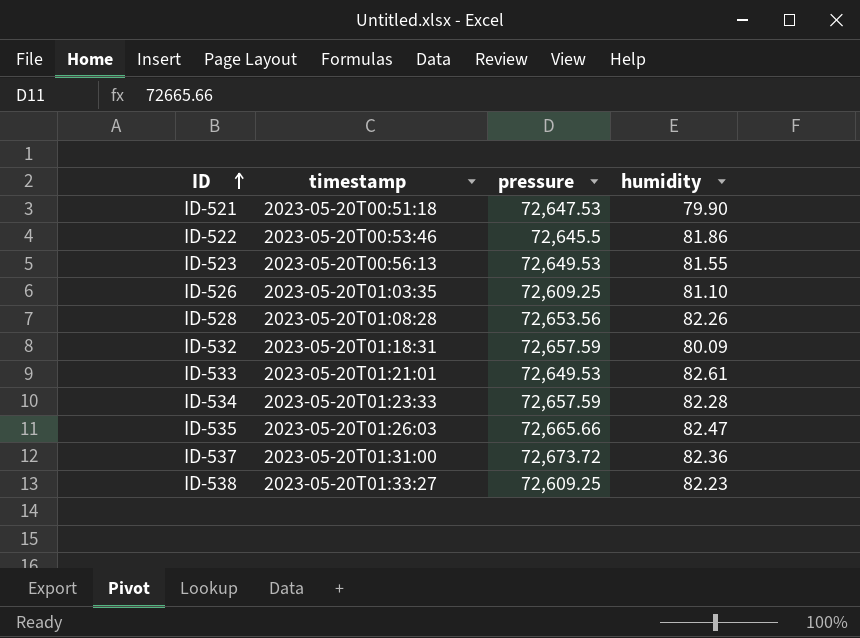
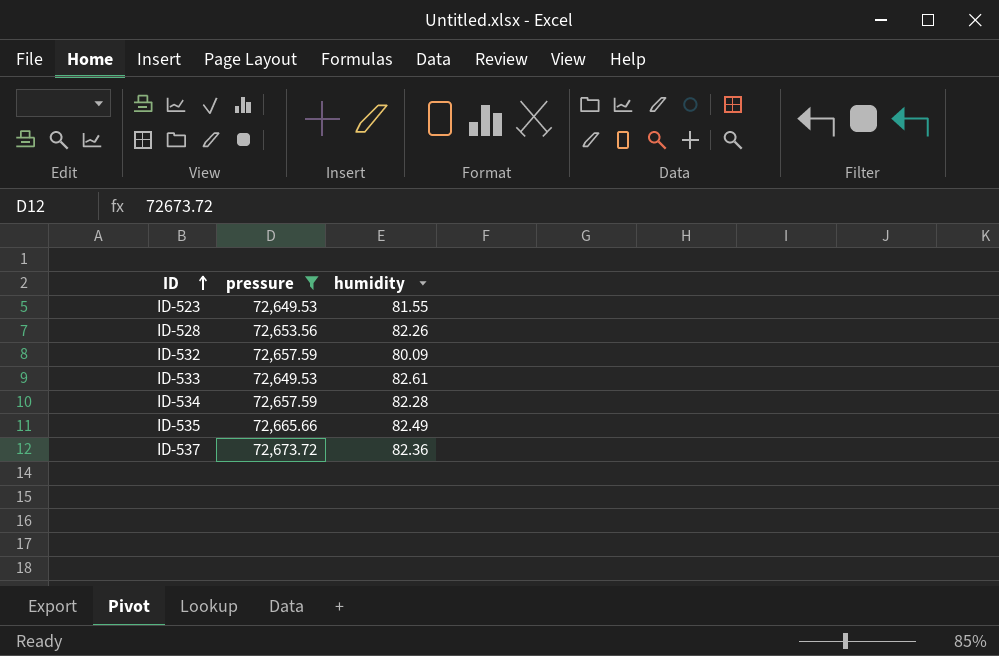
filter: none -> pressure >= 72,649.53
column timestamp | position: 2 -> none
ID-535 | humidity: 82.47 -> 82.49

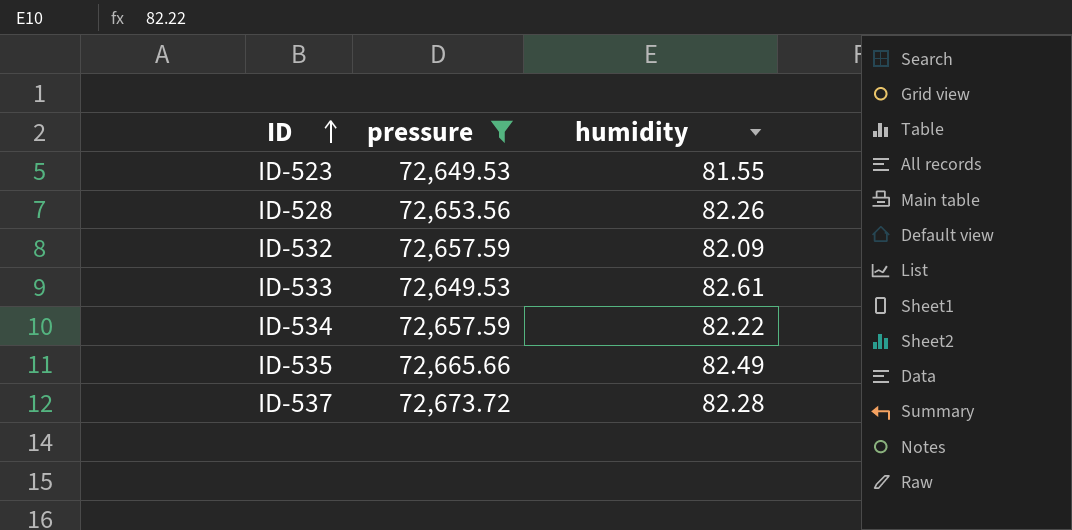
ID-532 | humidity: 80.09 -> 82.09
ID-534 | humidity: 82.28 -> 82.22
ID-537 | humidity: 82.36 -> 82.28

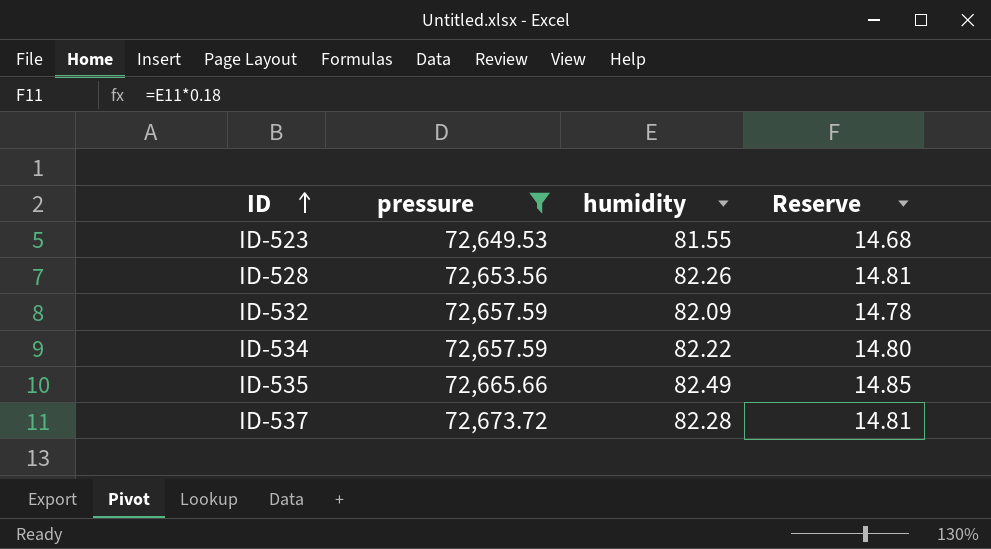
column Reserve | formula: none -> [humidity] * 0.18
row ID-533: 72,649.53 | 82.61 -> none

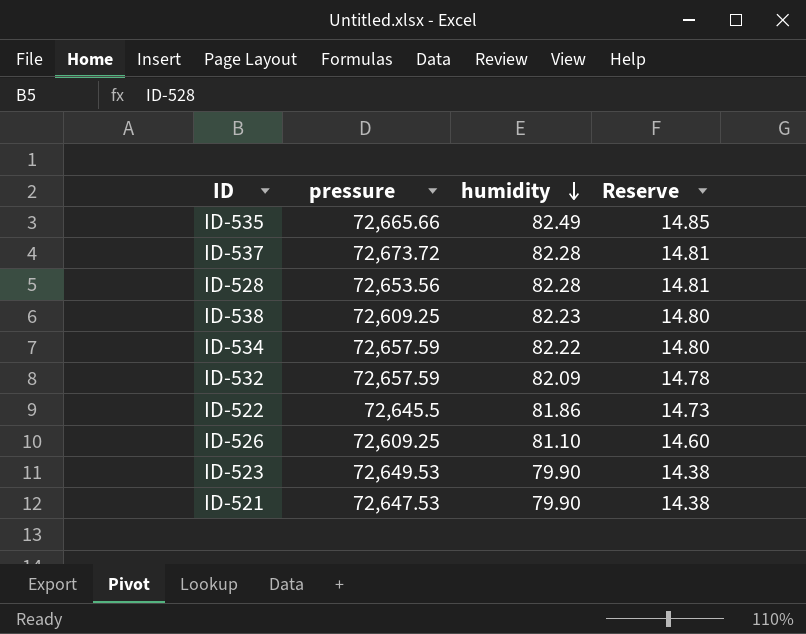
filter: pressure >= 72,649.53 -> none
row order: ID ascending -> humidity descending
ID-528 | humidity: 82.26 -> 82.28
ID-523 | humidity: 81.55 -> 79.90
ID-523 | Reserve: 14.68 -> 14.38

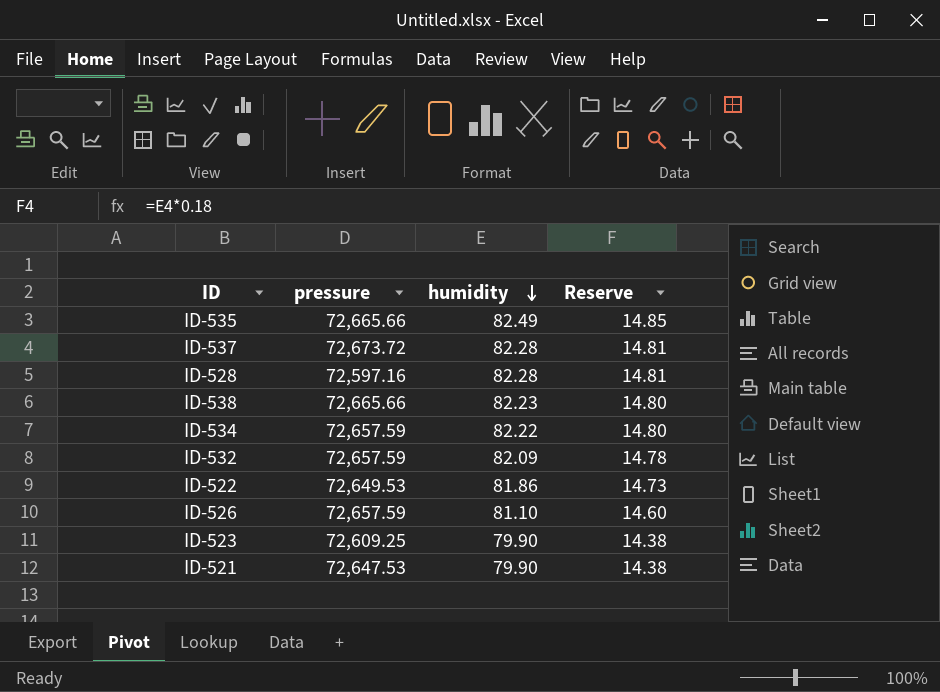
ID-528 | pressure: 72,653.56 -> 72,597.16
ID-538 | pressure: 72,609.25 -> 72,665.66
ID-522 | pressure: 72,645.5 -> 72,649.53
ID-526 | pressure: 72,609.25 -> 72,657.59
ID-523 | pressure: 72,649.53 -> 72,609.25

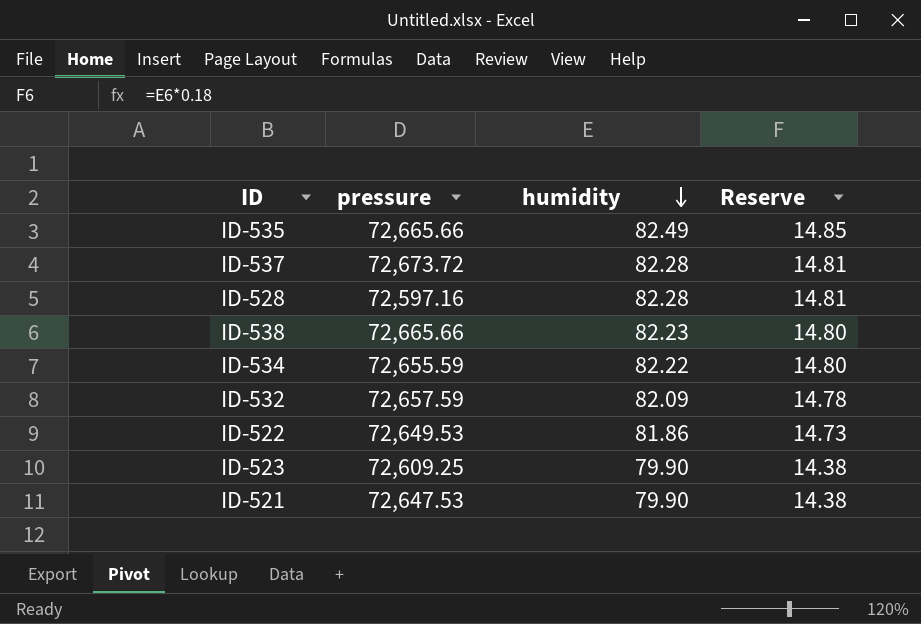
row ID-526: 72,657.59 | 81.10 | 14.60 -> none
ID-534 | pressure: 72,657.59 -> 72,655.59

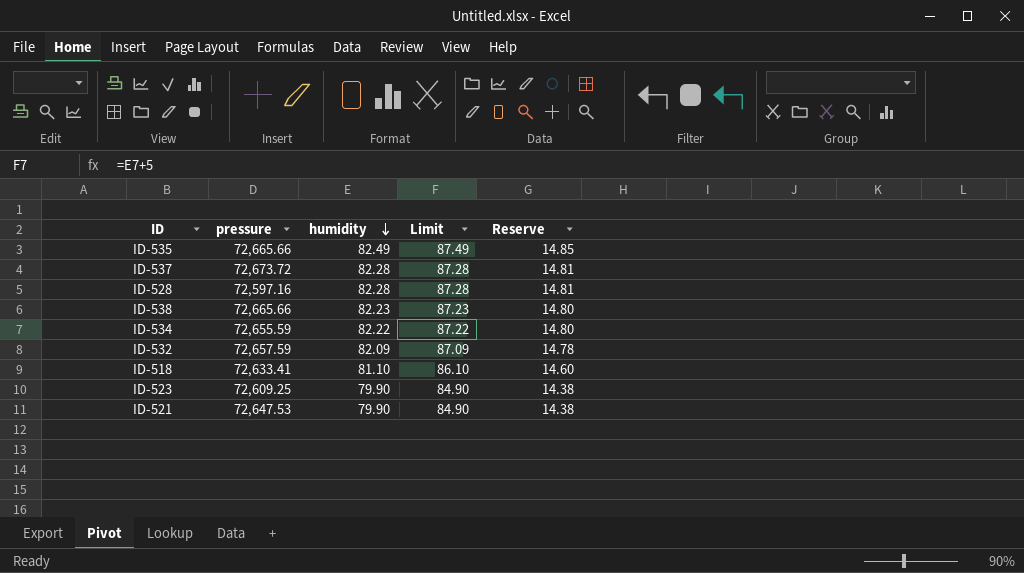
column Limit | formula: none -> [humidity] + 5
row ID-522: 72,649.53 | 81.86 | 14.73 -> none
row ID-518: none -> 72,633.41 | 81.10 | 86.10 | 14.60

